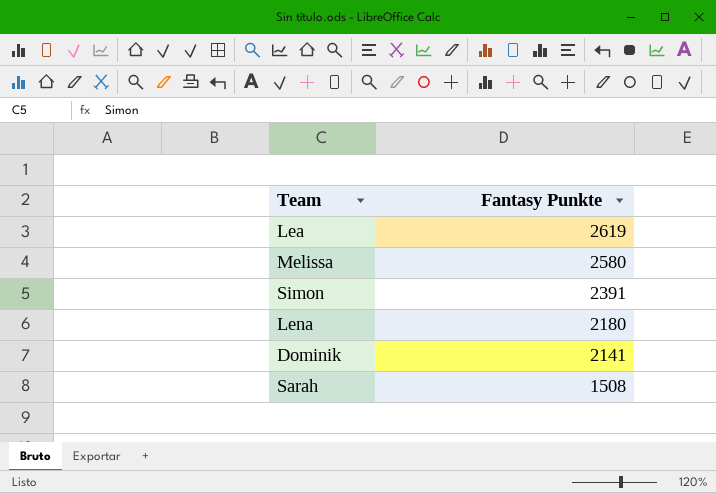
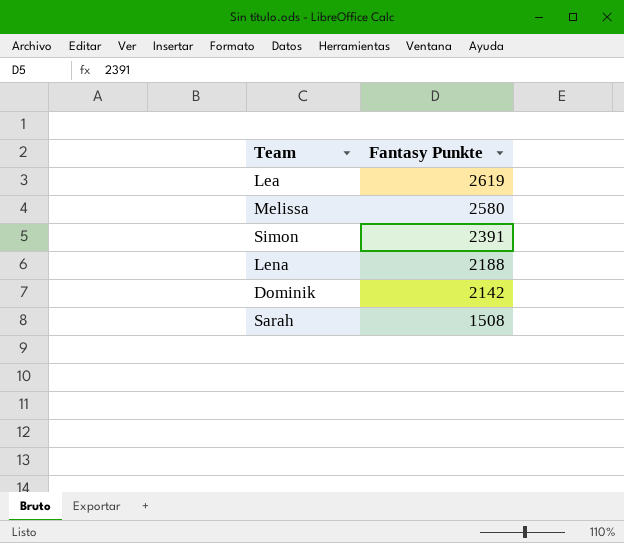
Lena | Fantasy Punkte: 2180 -> 2188
Dominik | Fantasy Punkte: 2141 -> 2142

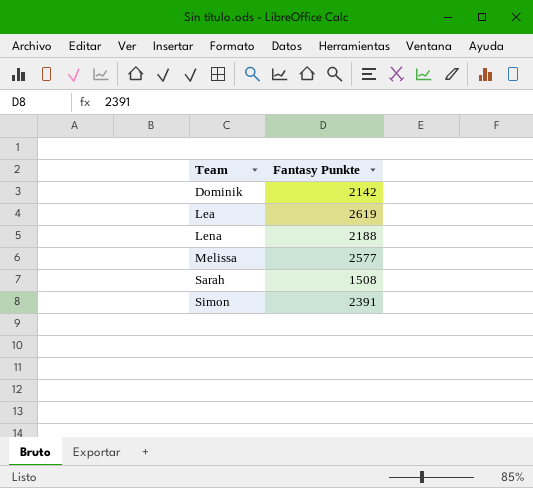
row order: Fantasy Punkte descending -> Team ascending
Melissa | Fantasy Punkte: 2580 -> 2577

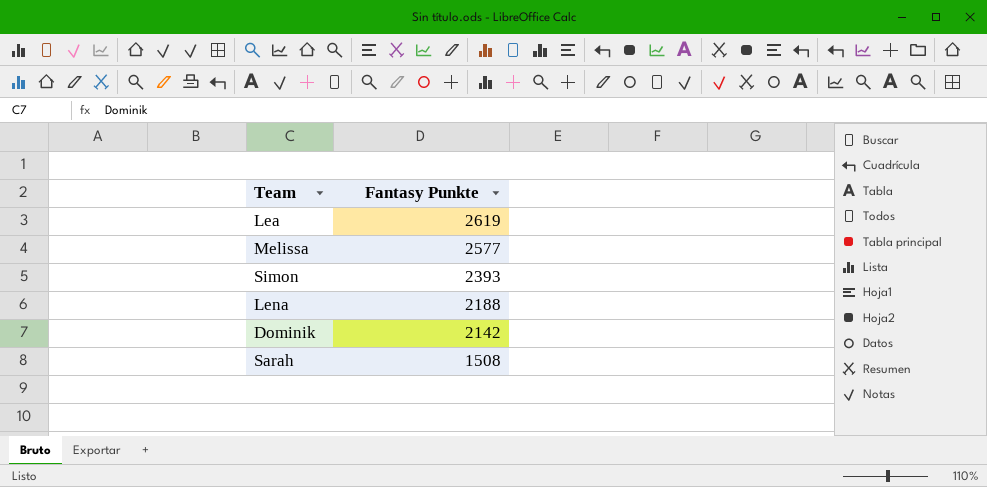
row order: Team ascending -> Fantasy Punkte descending
Simon | Fantasy Punkte: 2391 -> 2393

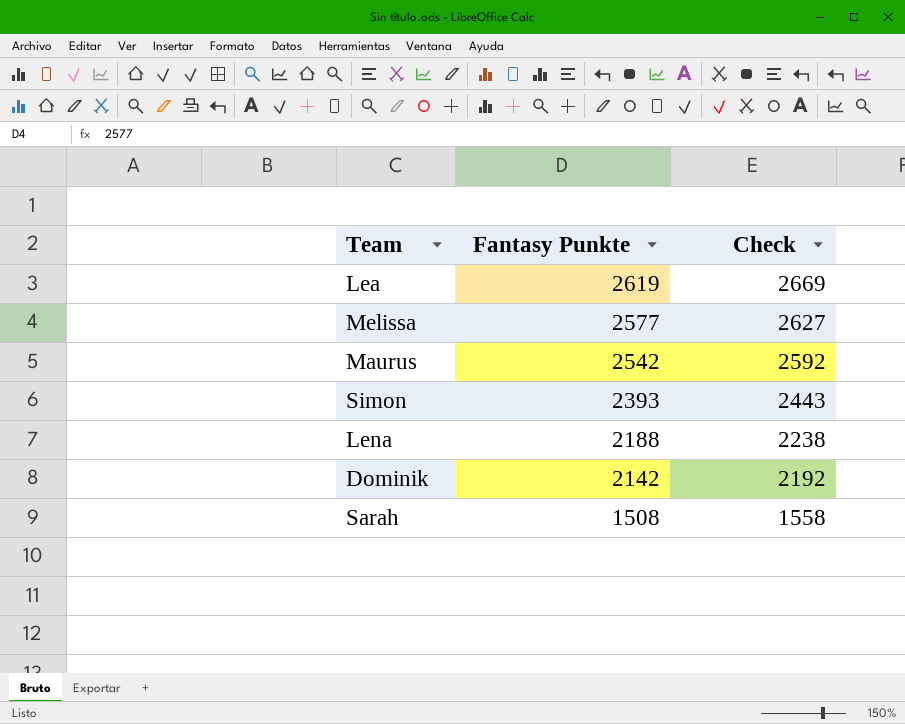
column Check | formula: none -> [Fantasy Punkte] + 50
row Maurus: none -> 2542 | 2592

